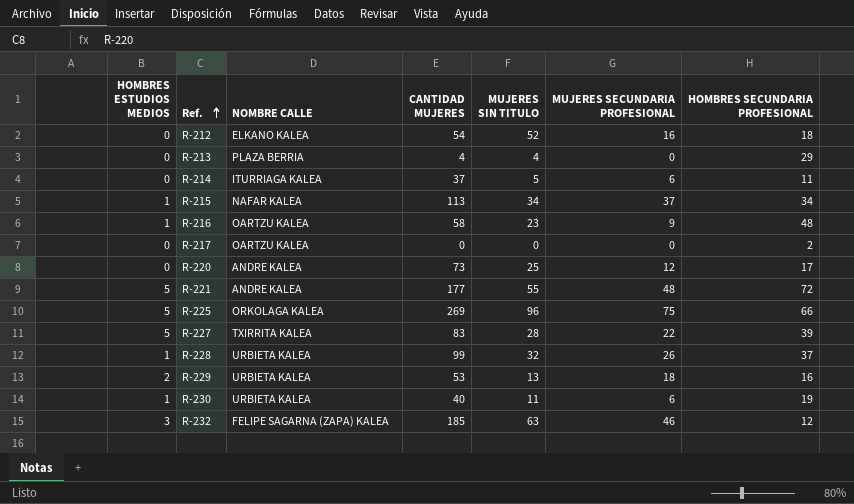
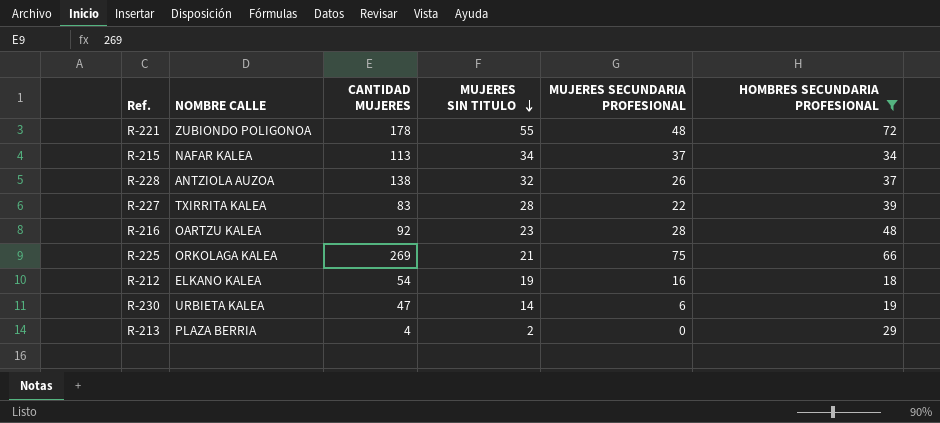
filter: none -> HOMBRES SECUNDARIA PROFESIONAL >= 18
row order: Ref. ascending -> MUJERES SIN TITULO descending
column HOMBRES ESTUDIOS MEDIOS | position: 1 -> none
R-221 | NOMBRE CALLE: ANDRE KALEA -> ZUBIONDO POLIGONOA
R-221 | CANTIDAD MUJERES: 177 -> 178
R-228 | NOMBRE CALLE: URBIETA KALEA -> ANTZIOLA AUZOA
R-228 | CANTIDAD MUJERES: 99 -> 138
R-216 | CANTIDAD MUJERES: 58 -> 92
R-216 | MUJERES SECUNDARIA PROFESIONAL: 9 -> 28
R-225 | MUJERES SIN TITULO: 96 -> 21
R-212 | MUJERES SIN TITULO: 52 -> 19
R-230 | CANTIDAD MUJERES: 40 -> 47
R-230 | MUJERES SIN TITULO: 11 -> 14
R-213 | MUJERES SIN TITULO: 4 -> 2

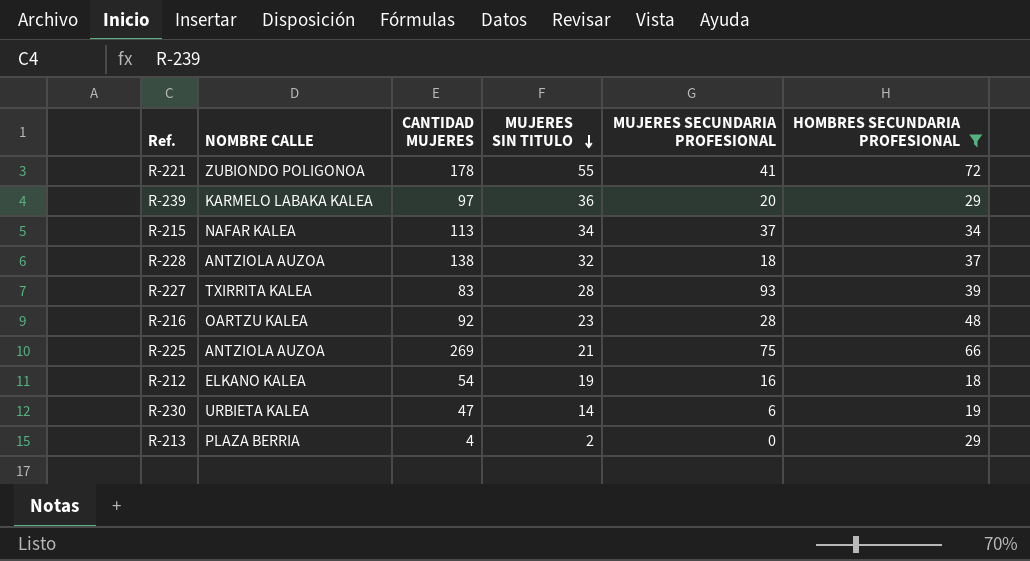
R-221 | MUJERES SECUNDARIA PROFESIONAL: 48 -> 41
row R-239: none -> KARMELO LABAKA KALEA | 97 | 36 | 20 | 29
R-228 | MUJERES SECUNDARIA PROFESIONAL: 26 -> 18
R-227 | MUJERES SECUNDARIA PROFESIONAL: 22 -> 93
R-225 | NOMBRE CALLE: ORKOLAGA KALEA -> ANTZIOLA AUZOA

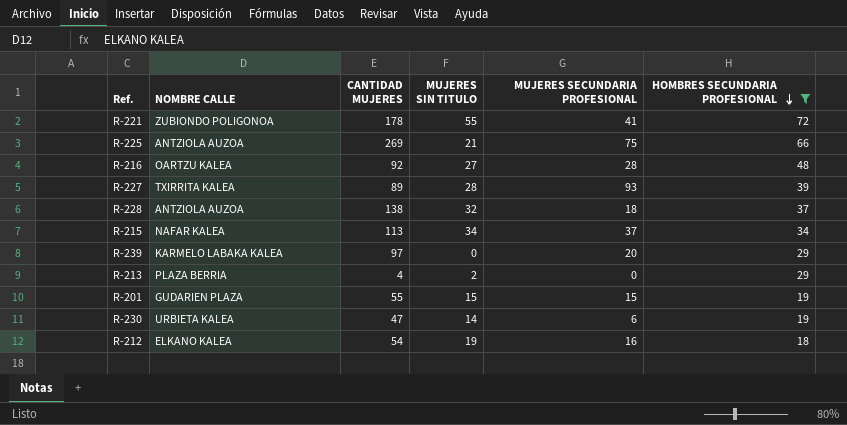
row order: MUJERES SIN TITULO descending -> HOMBRES SECUNDARIA PROFESIONAL descending
R-216 | MUJERES SIN TITULO: 23 -> 27
R-227 | CANTIDAD MUJERES: 83 -> 89
R-239 | MUJERES SIN TITULO: 36 -> 0
row R-201: none -> GUDARIEN PLAZA | 55 | 15 | 15 | 19

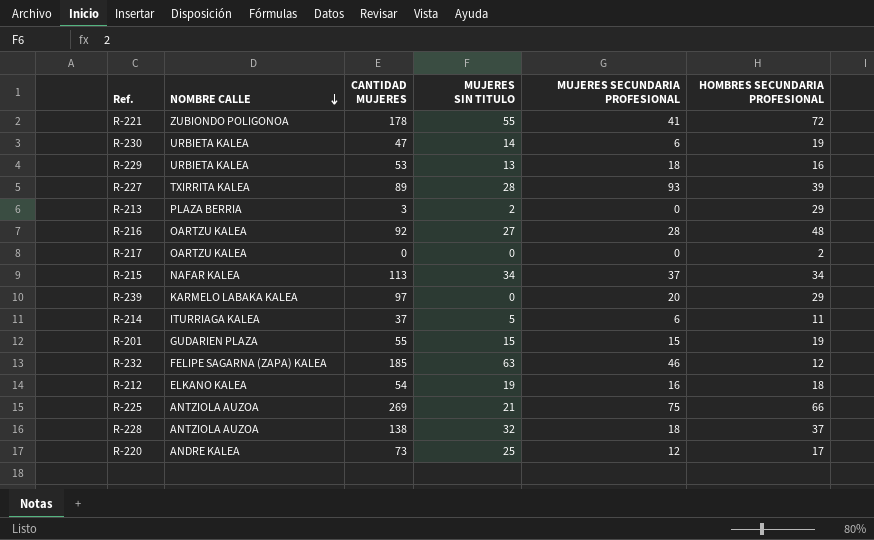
filter: HOMBRES SECUNDARIA PROFESIONAL >= 18 -> none
row order: HOMBRES SECUNDARIA PROFESIONAL descending -> NOMBRE CALLE descending
R-213 | CANTIDAD MUJERES: 4 -> 3

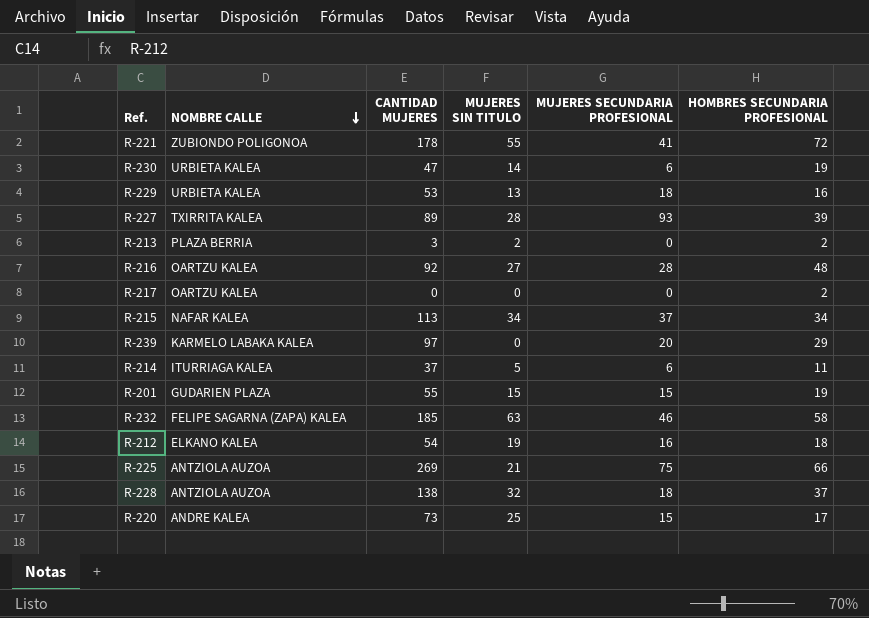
R-213 | HOMBRES SECUNDARIA PROFESIONAL: 29 -> 2
R-232 | HOMBRES SECUNDARIA PROFESIONAL: 12 -> 58
R-220 | MUJERES SECUNDARIA PROFESIONAL: 12 -> 15

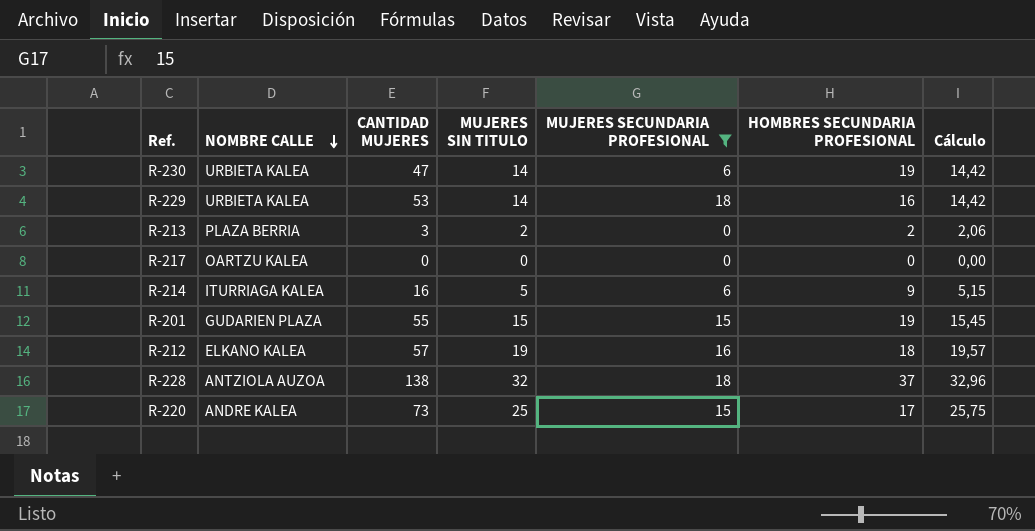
filter: none -> MUJERES SECUNDARIA PROFESIONAL <= 18
column Cálculo | formula: none -> [MUJERES SIN TITULO] * 1,03
R-229 | MUJERES SIN TITULO: 13 -> 14
R-217 | HOMBRES SECUNDARIA PROFESIONAL: 2 -> 0
R-214 | CANTIDAD MUJERES: 37 -> 16
R-214 | HOMBRES SECUNDARIA PROFESIONAL: 11 -> 9
R-212 | CANTIDAD MUJERES: 54 -> 57

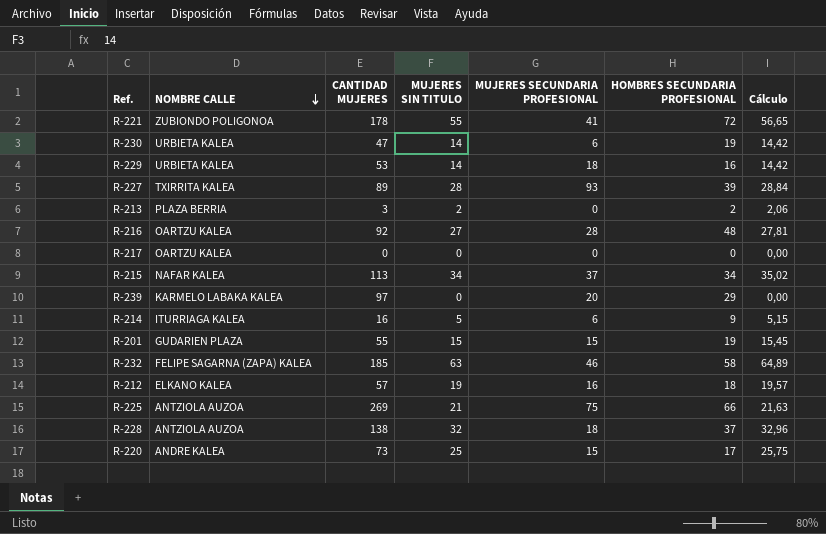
filter: MUJERES SECUNDARIA PROFESIONAL <= 18 -> none

